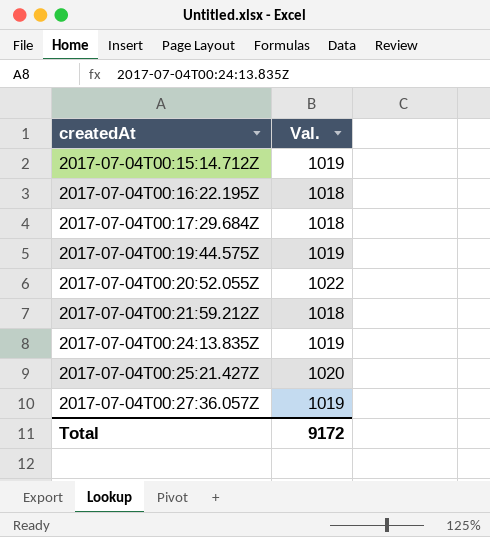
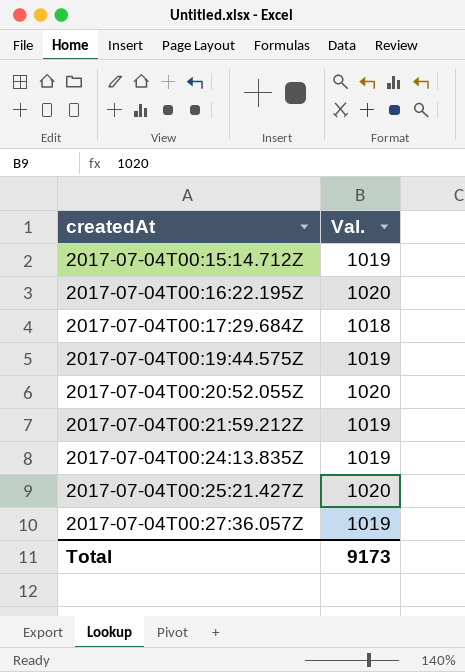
2017-07-04T00:16:22.195Z | Val.: 1018 -> 1020
2017-07-04T00:20:52.055Z | Val.: 1022 -> 1020
2017-07-04T00:21:59.212Z | Val.: 1018 -> 1019
Total | Val.: 9172 -> 9173

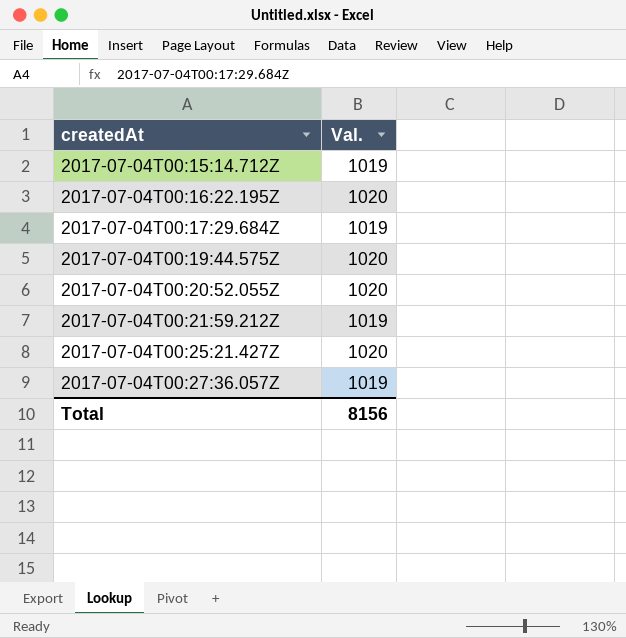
row 2017-07-04T00:24:13.835Z: 1019 -> none
2017-07-04T00:17:29.684Z | Val.: 1018 -> 1019
2017-07-04T00:19:44.575Z | Val.: 1019 -> 1020
Total | Val.: 9173 -> 8156

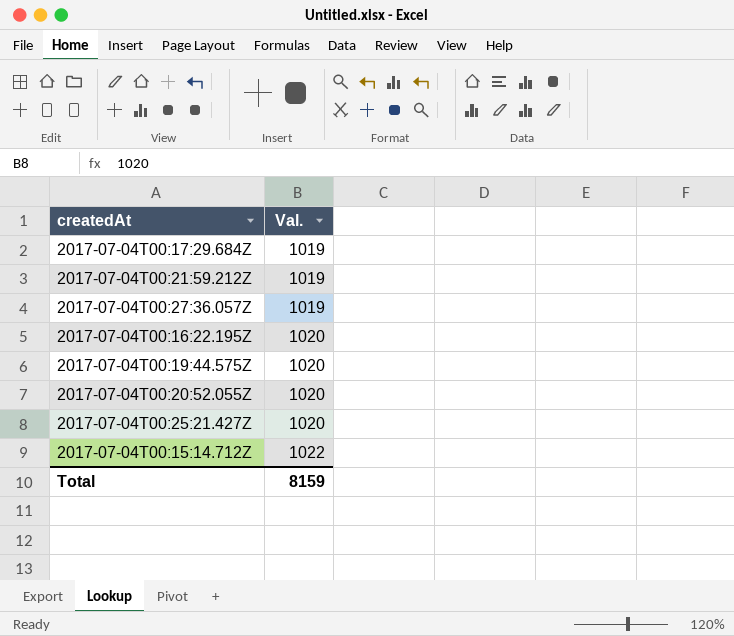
row order: createdAt ascending -> Val. ascending
2017-07-04T00:15:14.712Z | Val.: 1019 -> 1022
Total | Val.: 8156 -> 8159

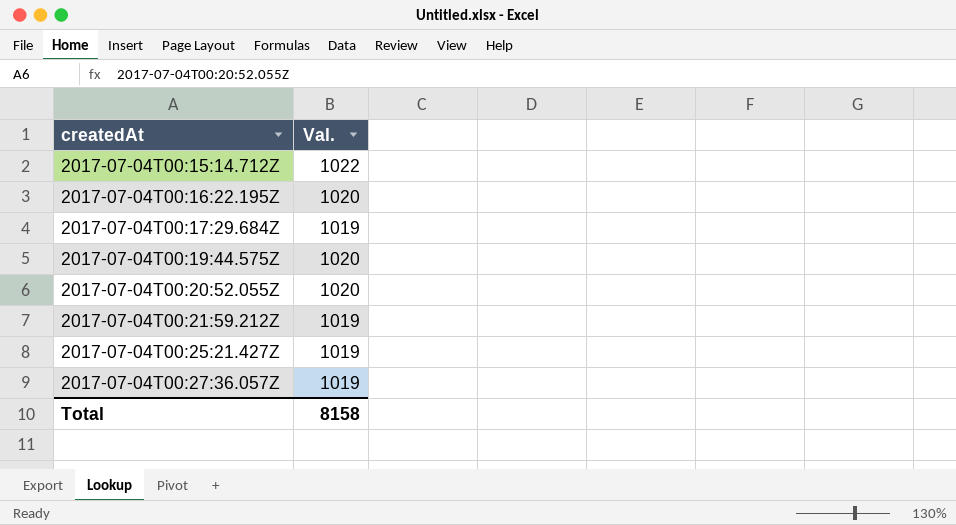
row order: Val. ascending -> createdAt ascending
2017-07-04T00:25:21.427Z | Val.: 1020 -> 1019
Total | Val.: 8159 -> 8158

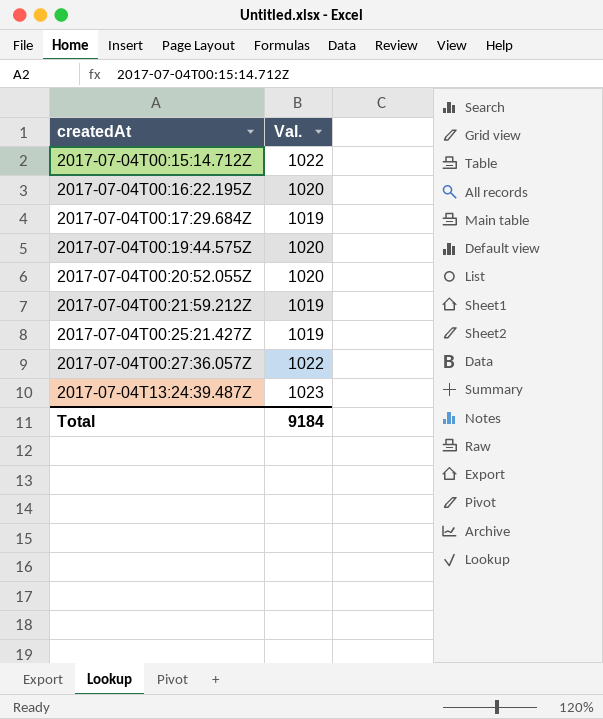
2017-07-04T00:27:36.057Z | Val.: 1019 -> 1022
row 2017-07-04T13:24:39.487Z: none -> 1023
Total | Val.: 8158 -> 9184

